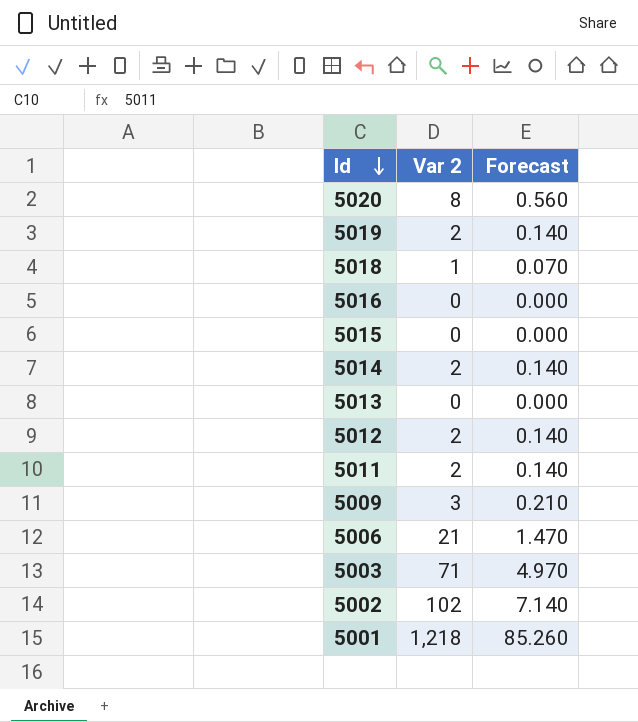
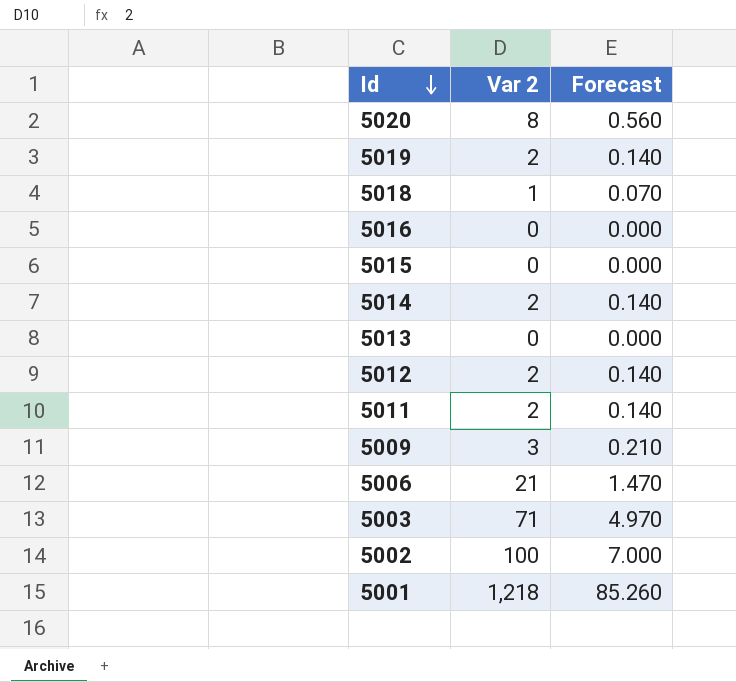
5002 | Var 2: 102 -> 100
5002 | Forecast: 7.140 -> 7.000

